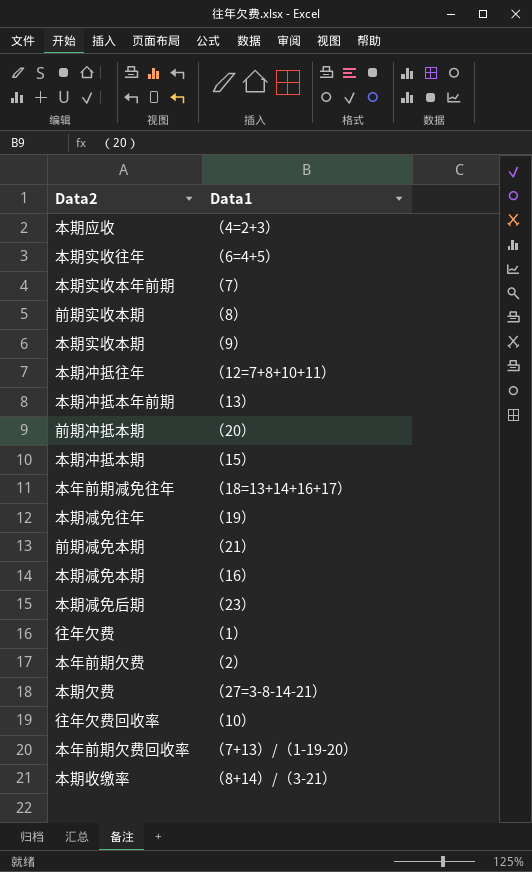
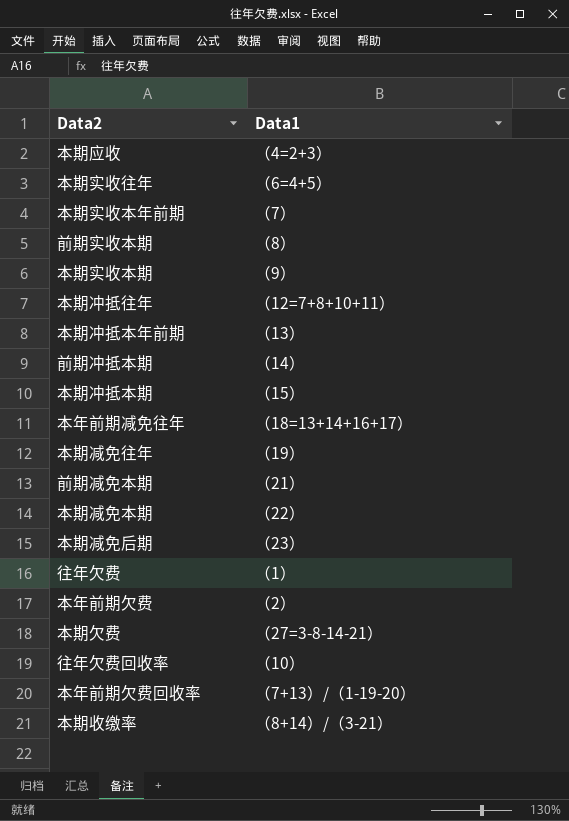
前期冲抵本期 | Data1: （20） -> （14）
本期减免本期 | Data1: （16） -> （22）

